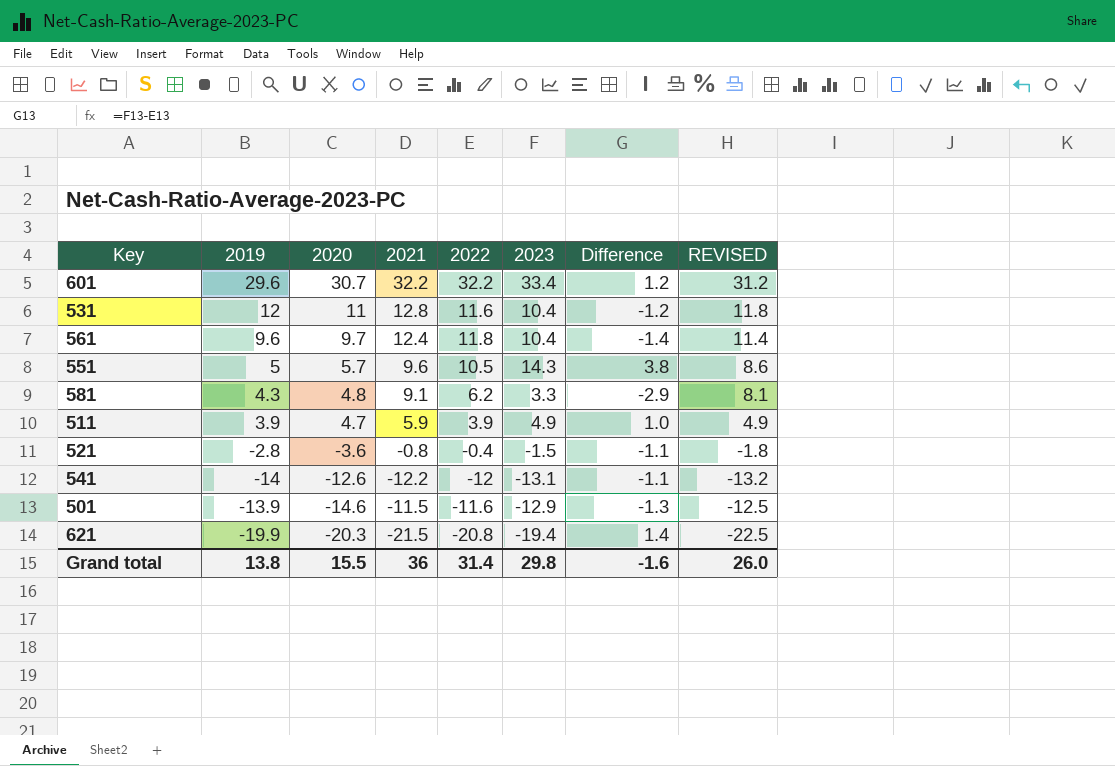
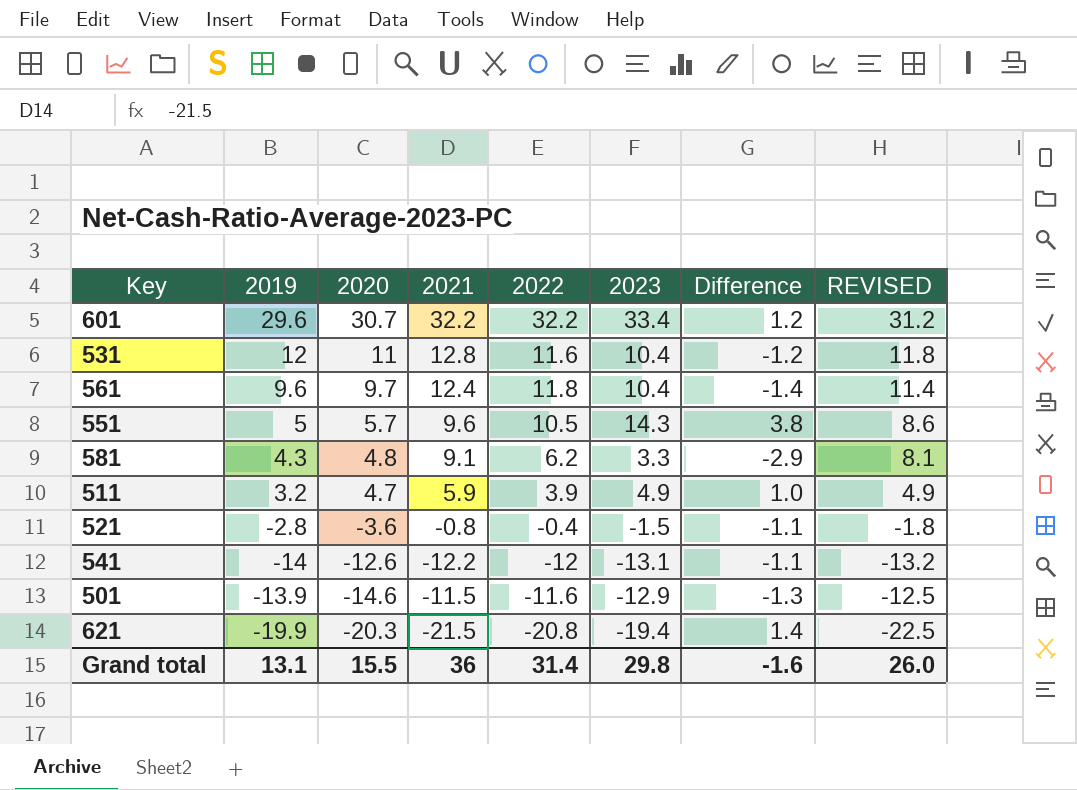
511 | 2019: 3.9 -> 3.2
Grand total | 2019: 13.8 -> 13.1

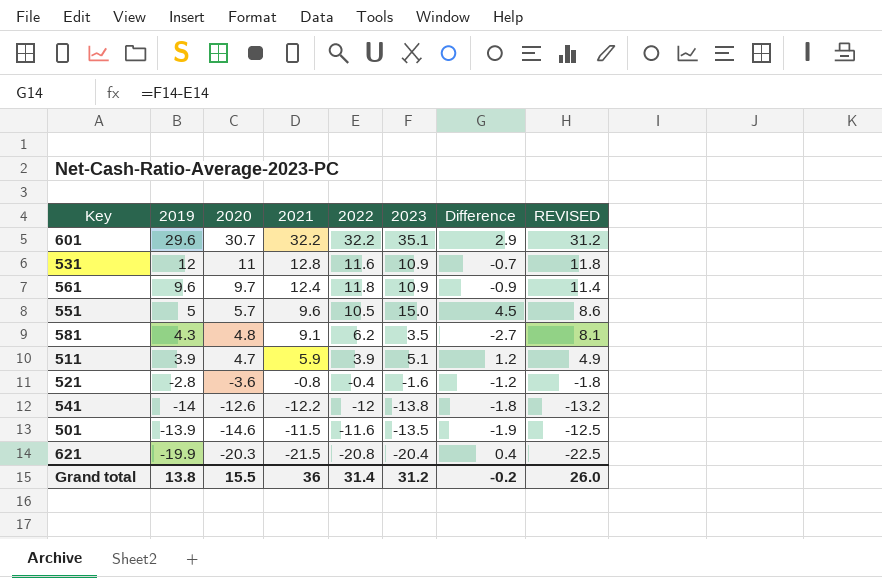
601 | 2023: 33.4 -> 35.1
601 | Difference: 1.2 -> 2.9
531 | 2023: 10.4 -> 10.9
531 | Difference: -1.2 -> -0.7
561 | 2023: 10.4 -> 10.9
561 | Difference: -1.4 -> -0.9
551 | 2023: 14.3 -> 15.0
551 | Difference: 3.8 -> 4.5
581 | 2023: 3.3 -> 3.5
581 | Difference: -2.9 -> -2.7
511 | 2019: 3.2 -> 3.9
511 | 2023: 4.9 -> 5.1
511 | Difference: 1.0 -> 1.2
521 | 2023: -1.5 -> -1.6
521 | Difference: -1.1 -> -1.2
541 | 2023: -13.1 -> -13.8
541 | Difference: -1.1 -> -1.8
501 | 2023: -12.9 -> -13.5
501 | Difference: -1.3 -> -1.9
621 | 2023: -19.4 -> -20.4
621 | Difference: 1.4 -> 0.4
Grand total | 2019: 13.1 -> 13.8
Grand total | 2023: 29.8 -> 31.2
Grand total | Difference: -1.6 -> -0.2

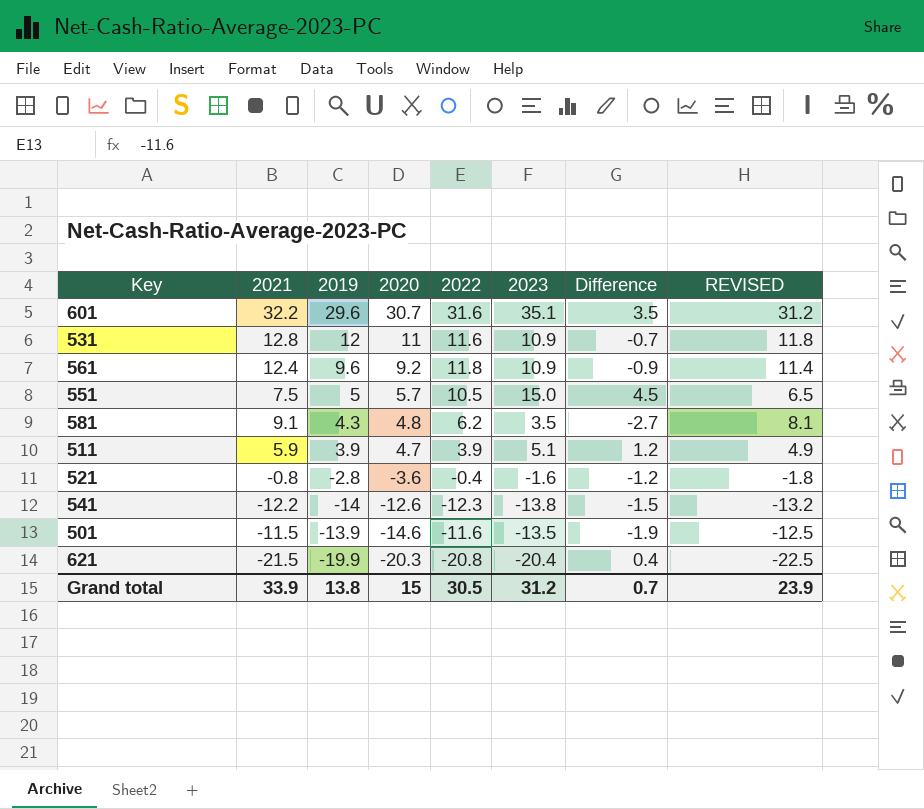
column 2021 | position: 4 -> 2
601 | 2022: 32.2 -> 31.6
601 | Difference: 2.9 -> 3.5
561 | 2020: 9.7 -> 9.2
551 | 2021: 9.6 -> 7.5
551 | REVISED: 8.6 -> 6.5
541 | 2022: -12 -> -12.3
541 | Difference: -1.8 -> -1.5
Grand total | 2021: 36 -> 33.9
Grand total | 2020: 15.5 -> 15
Grand total | 2022: 31.4 -> 30.5
Grand total | Difference: -0.2 -> 0.7
Grand total | REVISED: 26.0 -> 23.9

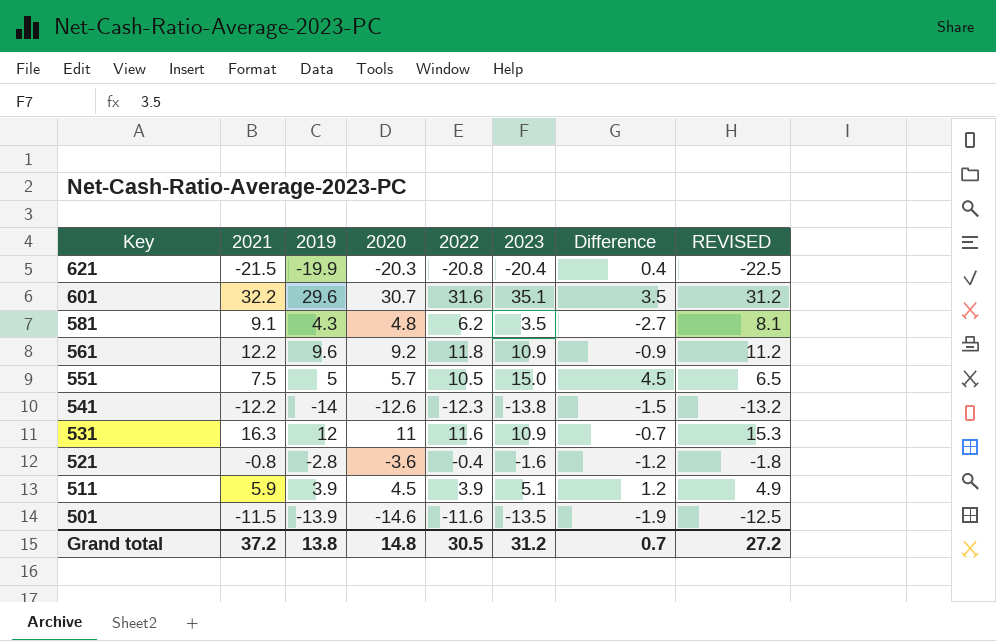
row order: 2020 descending -> Key descending
561 | 2021: 12.4 -> 12.2
561 | REVISED: 11.4 -> 11.2
531 | 2021: 12.8 -> 16.3
531 | REVISED: 11.8 -> 15.3
511 | 2020: 4.7 -> 4.5
Grand total | 2021: 33.9 -> 37.2
Grand total | 2020: 15 -> 14.8
Grand total | REVISED: 23.9 -> 27.2

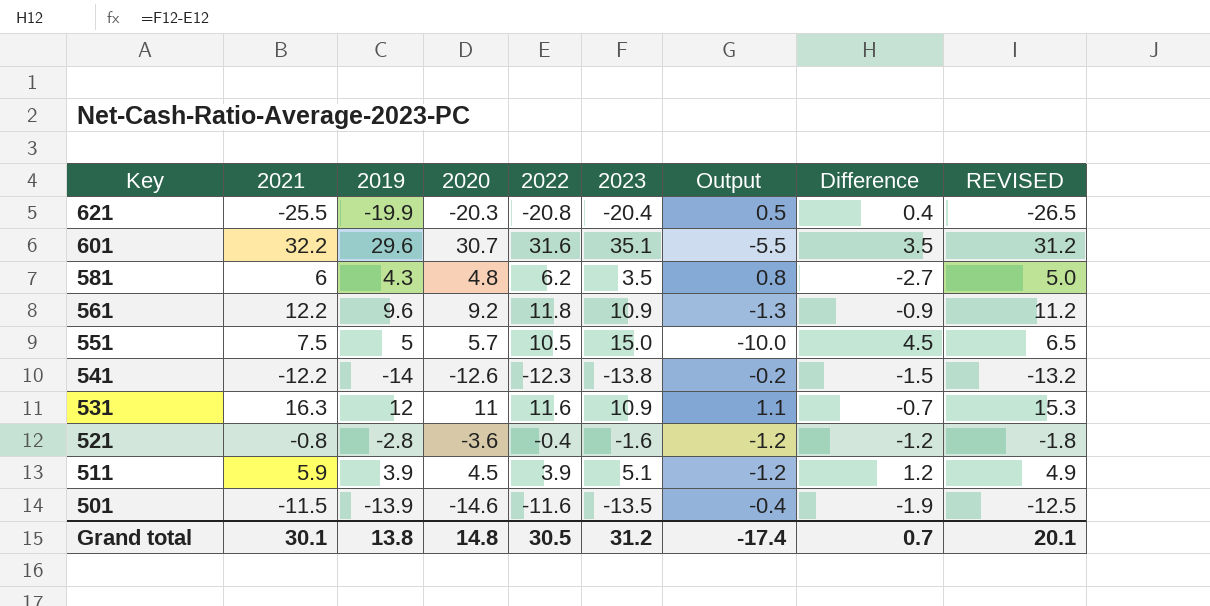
column Output | formula: none -> [2019] - [2023]
621 | 2021: -21.5 -> -25.5
621 | REVISED: -22.5 -> -26.5
581 | 2021: 9.1 -> 6
581 | REVISED: 8.1 -> 5.0
Grand total | 2021: 37.2 -> 30.1
Grand total | REVISED: 27.2 -> 20.1

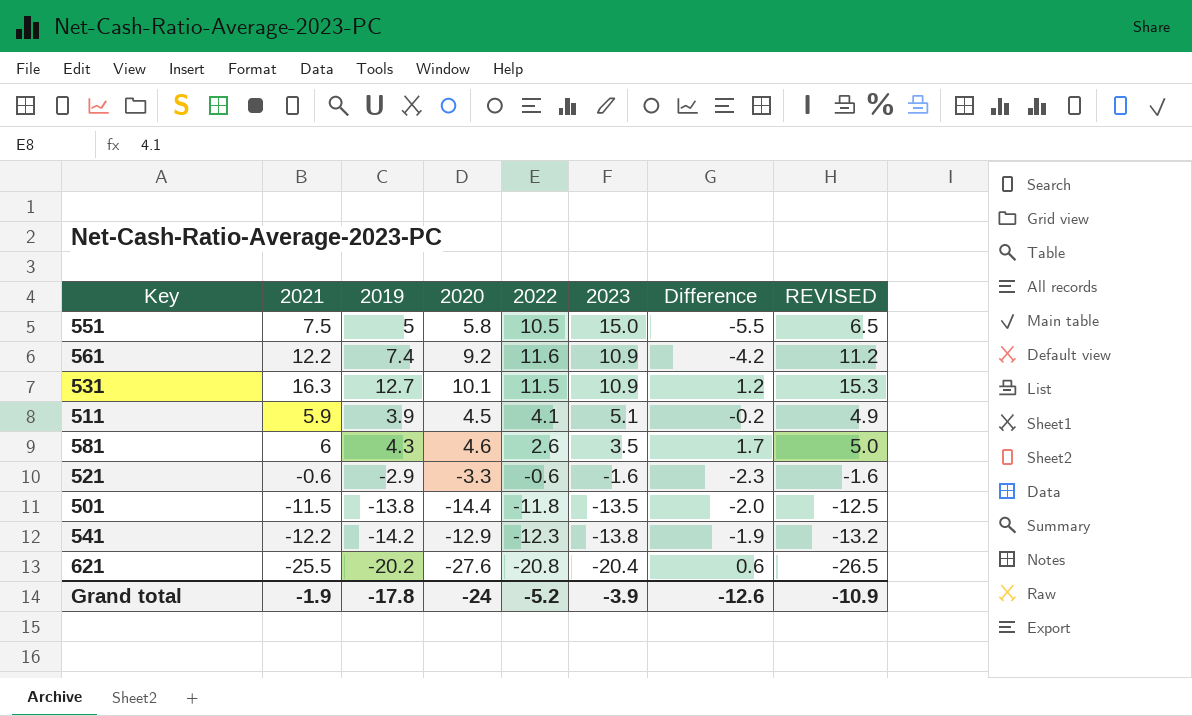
row order: Key descending -> 2023 descending
column Output | formula: [2019] - [2023] -> none
column Difference | formula: [2023] - [2022] -> [2019] - [2022]
row 601: 32.2 | 29.6 | 30.7 | 31.6 | 35.1 | -5.5 | 3.5 | 31.2 -> none
551 | 2020: 5.7 -> 5.8
561 | 2019: 9.6 -> 7.4
561 | 2022: 11.8 -> 11.6
531 | 2019: 12 -> 12.7
531 | 2020: 11 -> 10.1
531 | 2022: 11.6 -> 11.5
511 | 2022: 3.9 -> 4.1
581 | 2020: 4.8 -> 4.6
581 | 2022: 6.2 -> 2.6
521 | 2021: -0.8 -> -0.6
521 | 2019: -2.8 -> -2.9
521 | 2020: -3.6 -> -3.3
521 | 2022: -0.4 -> -0.6
521 | REVISED: -1.8 -> -1.6
501 | 2019: -13.9 -> -13.8
501 | 2020: -14.6 -> -14.4
501 | 2022: -11.6 -> -11.8
541 | 2019: -14 -> -14.2
541 | 2020: -12.6 -> -12.9
621 | 2019: -19.9 -> -20.2
621 | 2020: -20.3 -> -27.6
Grand total | 2021: 30.1 -> -1.9
Grand total | 2019: 13.8 -> -17.8
Grand total | 2020: 14.8 -> -24
Grand total | 2022: 30.5 -> -5.2
Grand total | 2023: 31.2 -> -3.9
Grand total | Difference: 0.7 -> -12.6
Grand total | REVISED: 20.1 -> -10.9

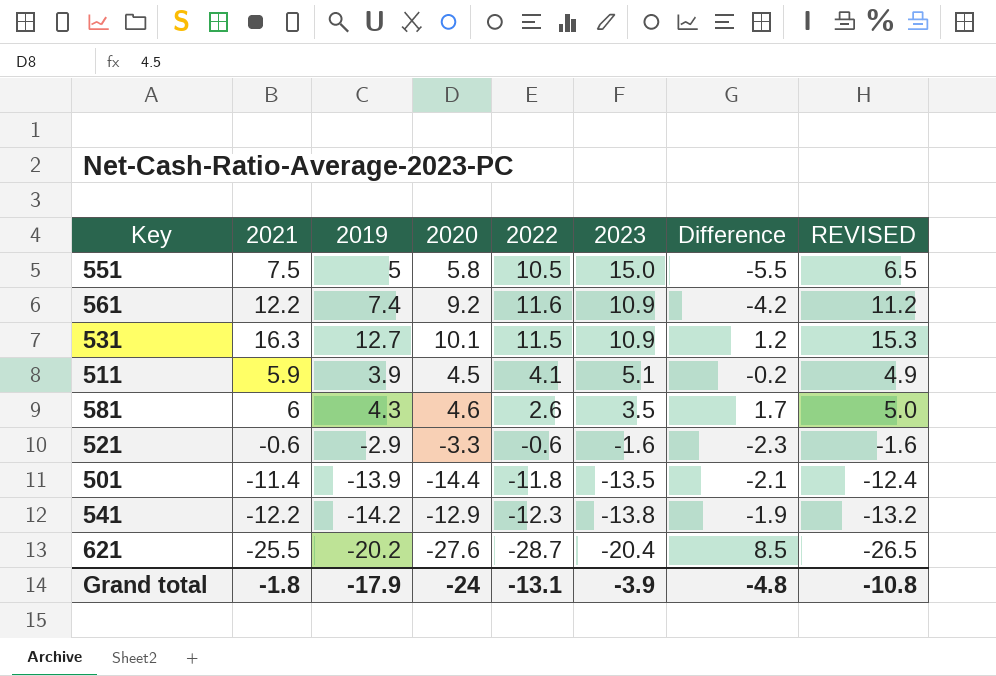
501 | 2021: -11.5 -> -11.4
501 | 2019: -13.8 -> -13.9
501 | Difference: -2.0 -> -2.1
501 | REVISED: -12.5 -> -12.4
621 | 2022: -20.8 -> -28.7
621 | Difference: 0.6 -> 8.5
Grand total | 2021: -1.9 -> -1.8
Grand total | 2019: -17.8 -> -17.9
Grand total | 2022: -5.2 -> -13.1
Grand total | Difference: -12.6 -> -4.8
Grand total | REVISED: -10.9 -> -10.8

